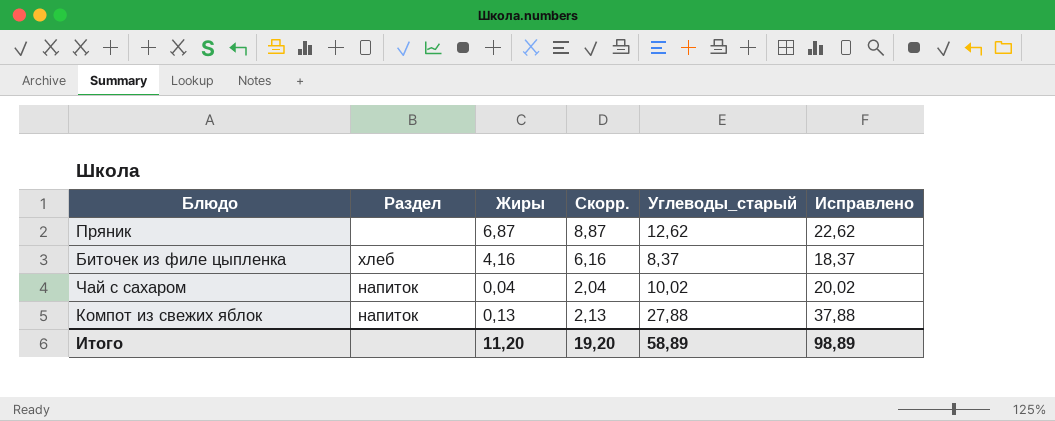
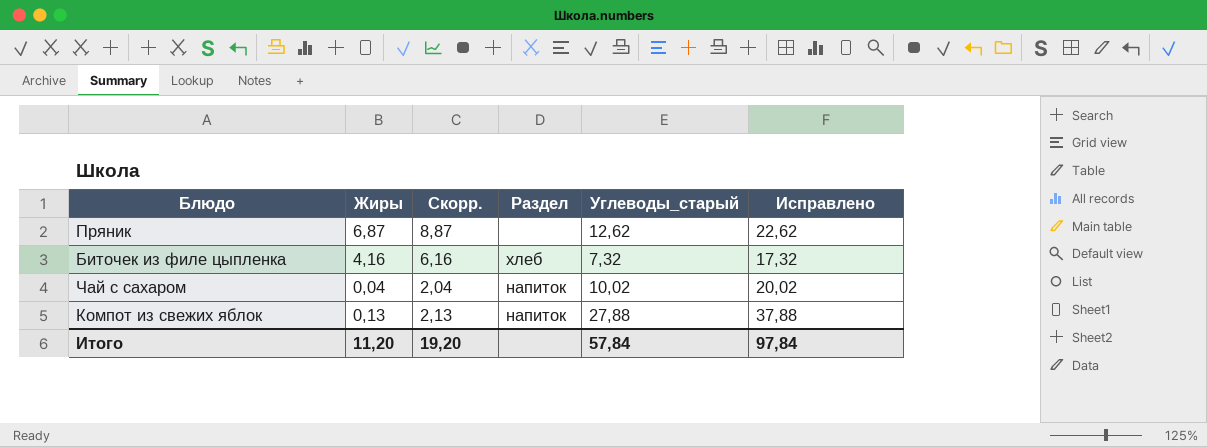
column Раздел | position: 2 -> 4
Биточек из филе цыпленка | Углеводы_старый: 8,37 -> 7,32
Биточек из филе цыпленка | Исправлено: 18,37 -> 17,32
Итого | Углеводы_старый: 58,89 -> 57,84
Итого | Исправлено: 98,89 -> 97,84

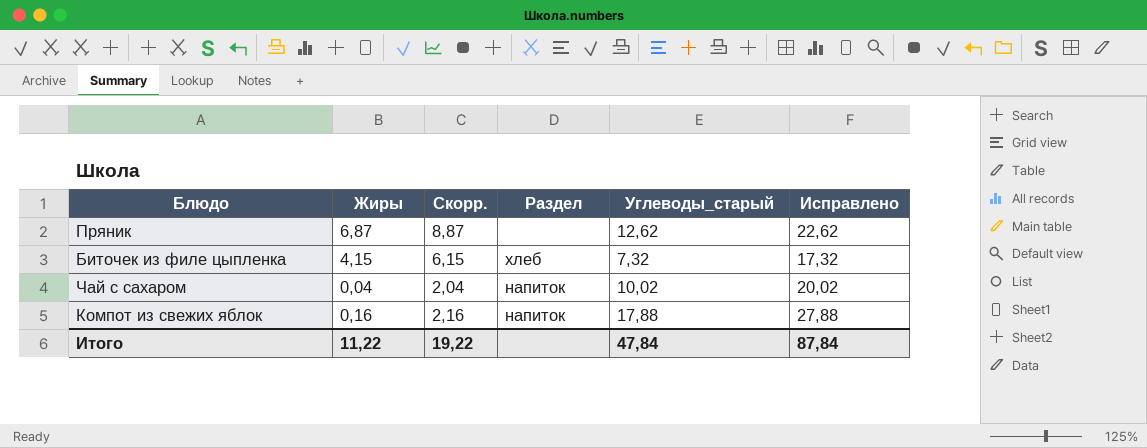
Биточек из филе цыпленка | Жиры: 4,16 -> 4,15
Биточек из филе цыпленка | Скорр.: 6,16 -> 6,15
Компот из свежих яблок | Жиры: 0,13 -> 0,16
Компот из свежих яблок | Скорр.: 2,13 -> 2,16
Компот из свежих яблок | Углеводы_старый: 27,88 -> 17,88
Компот из свежих яблок | Исправлено: 37,88 -> 27,88
Итого | Жиры: 11,20 -> 11,22
Итого | Скорр.: 19,20 -> 19,22
Итого | Углеводы_старый: 57,84 -> 47,84
Итого | Исправлено: 97,84 -> 87,84

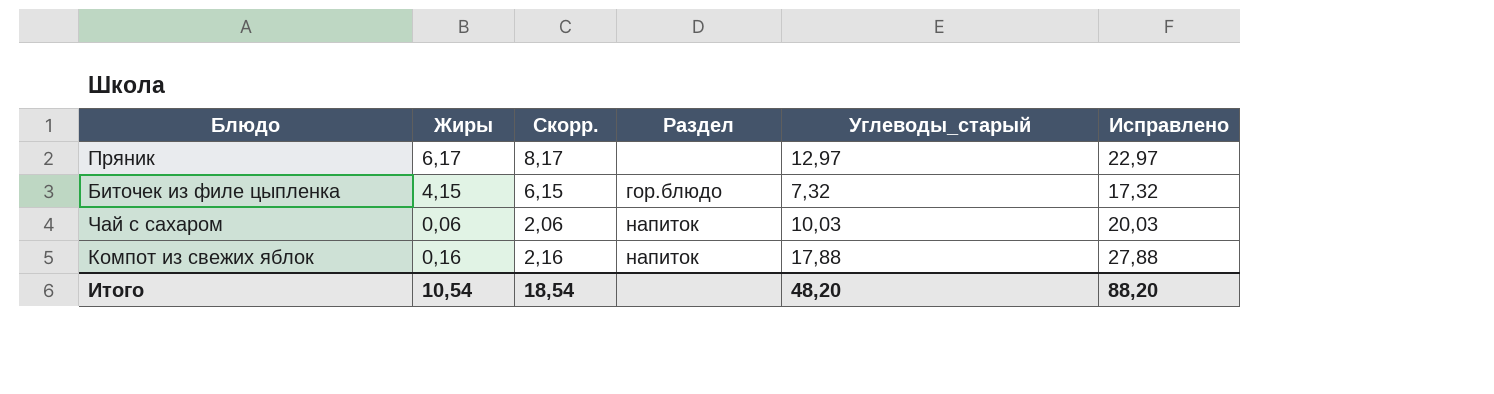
Пряник | Жиры: 6,87 -> 6,17
Пряник | Скорр.: 8,87 -> 8,17
Пряник | Углеводы_старый: 12,62 -> 12,97
Пряник | Исправлено: 22,62 -> 22,97
Биточек из филе цыпленка | Раздел: хлеб -> гор.блюдо
Чай с сахаром | Жиры: 0,04 -> 0,06
Чай с сахаром | Скорр.: 2,04 -> 2,06
Чай с сахаром | Углеводы_старый: 10,02 -> 10,03
Чай с сахаром | Исправлено: 20,02 -> 20,03
Итого | Жиры: 11,22 -> 10,54
Итого | Скорр.: 19,22 -> 18,54
Итого | Углеводы_старый: 47,84 -> 48,20
Итого | Исправлено: 87,84 -> 88,20

